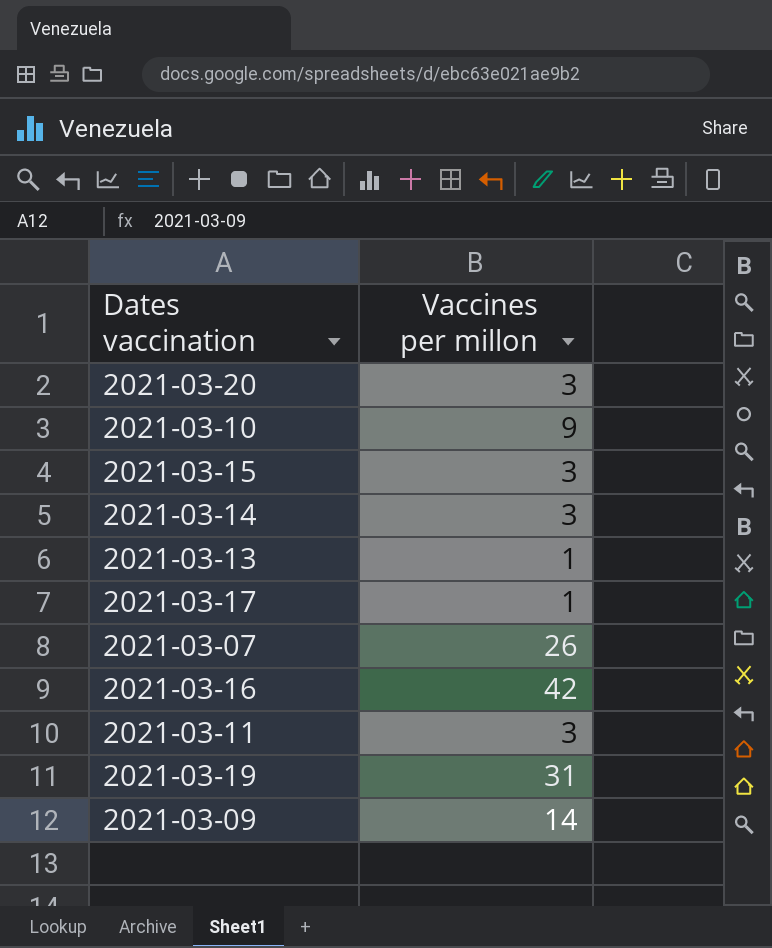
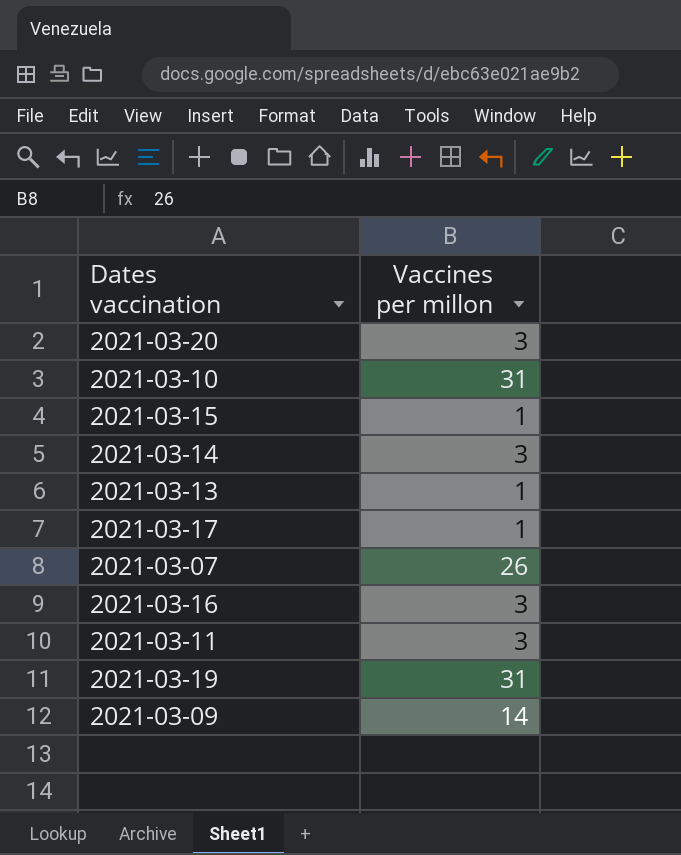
2021-03-10 | Vaccines per millon: 9 -> 31
2021-03-15 | Vaccines per millon: 3 -> 1
2021-03-16 | Vaccines per millon: 42 -> 3

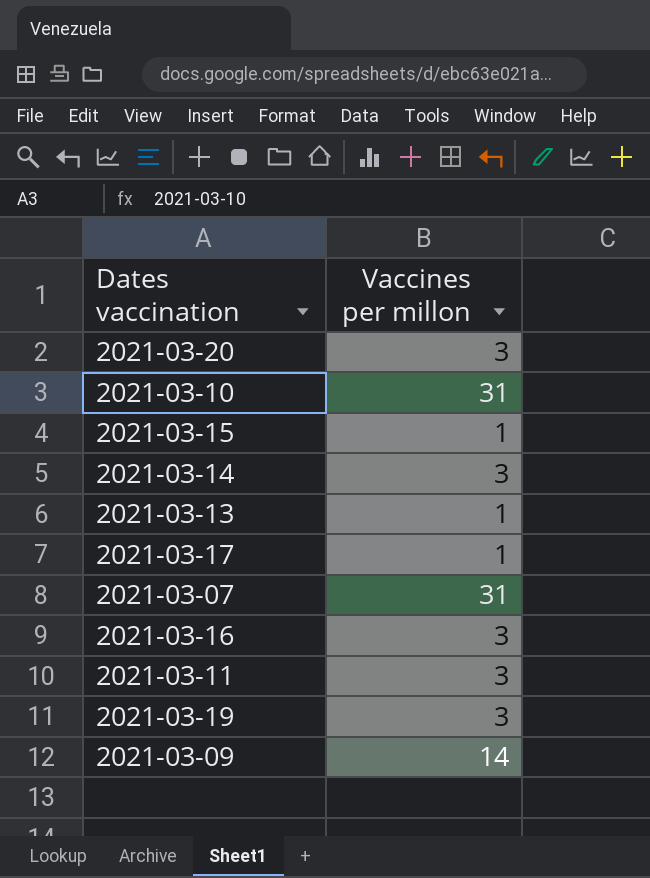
2021-03-07 | Vaccines per millon: 26 -> 31
2021-03-19 | Vaccines per millon: 31 -> 3

